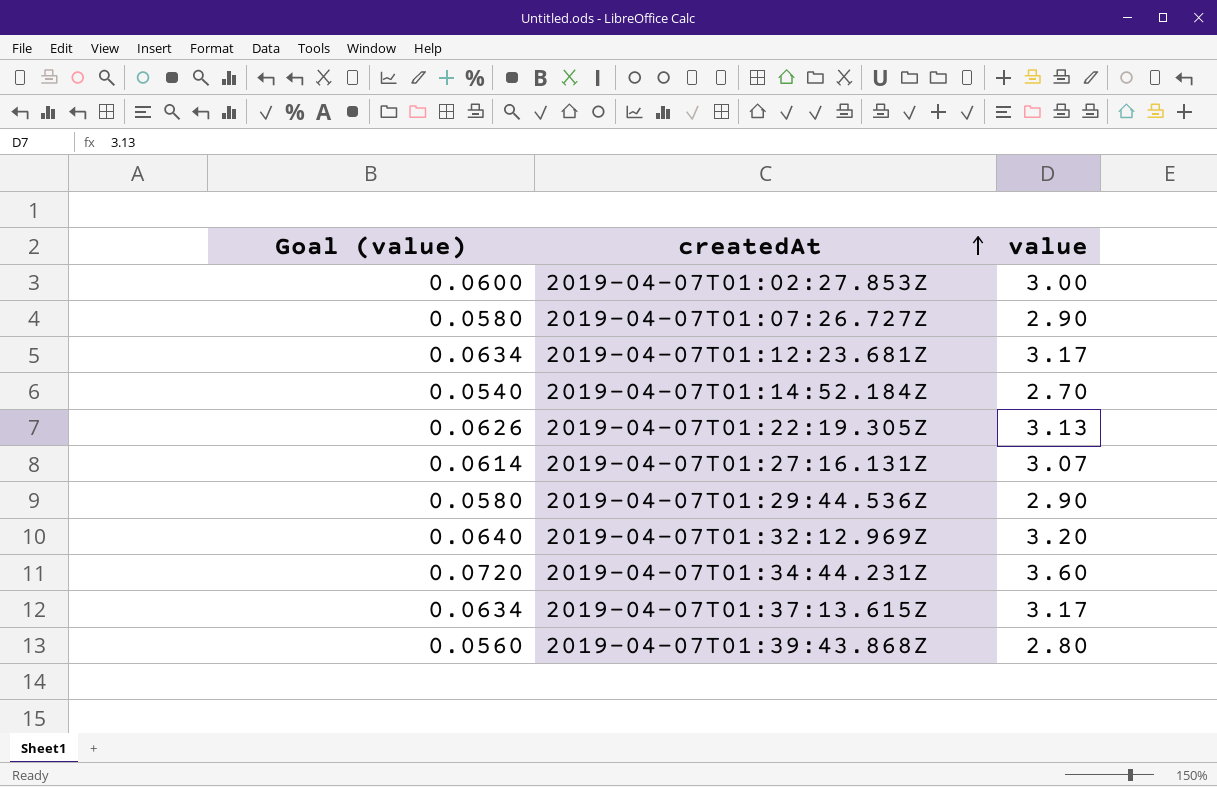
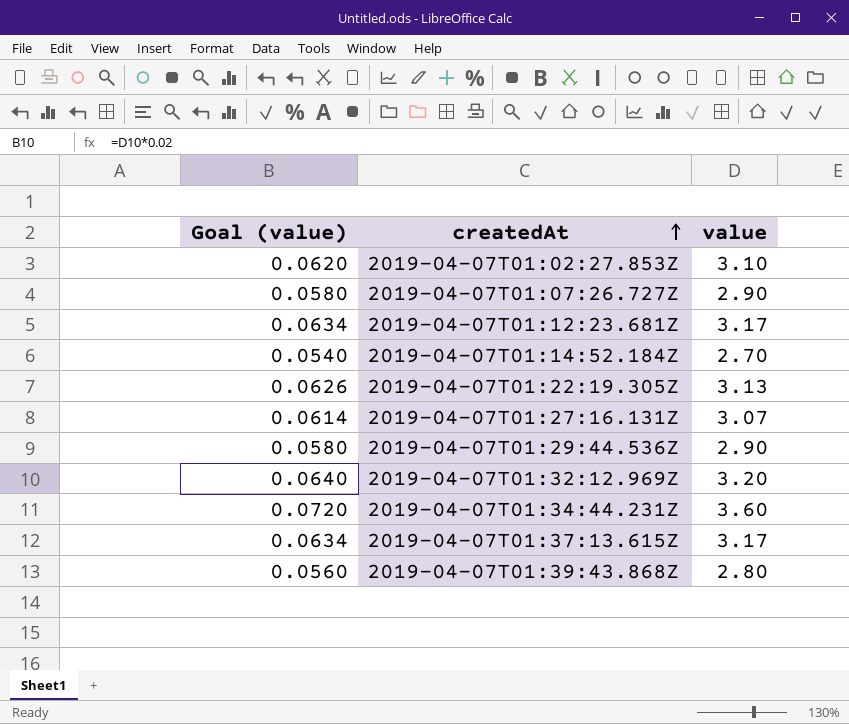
2019-04-07T01:02:27.853Z | Goal (value): 0.0600 -> 0.0620
2019-04-07T01:02:27.853Z | value: 3.00 -> 3.10

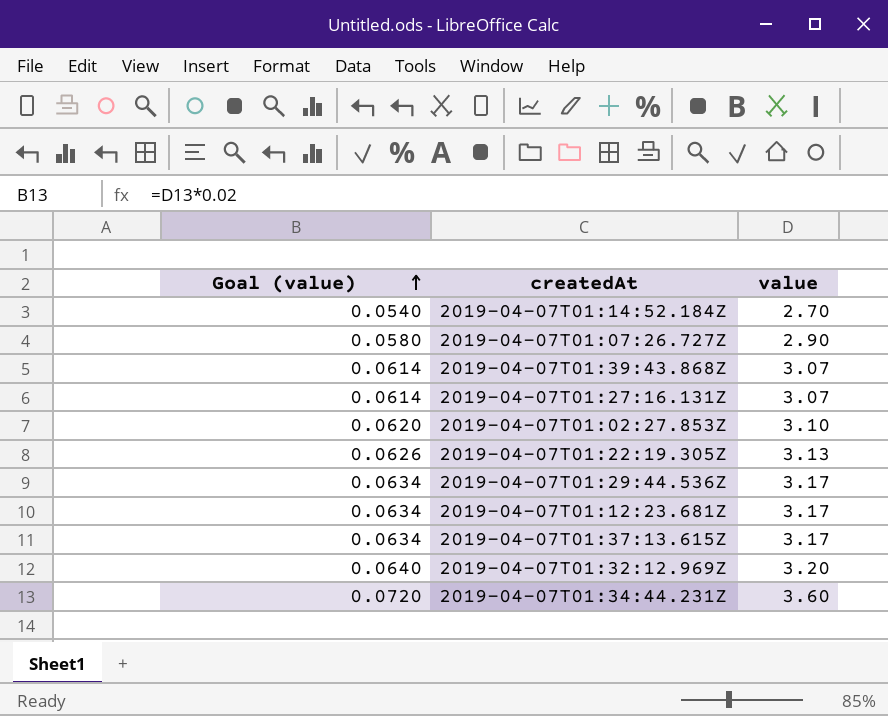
row order: createdAt ascending -> Goal (value) ascending
2019-04-07T01:39:43.868Z | Goal (value): 0.0560 -> 0.0614
2019-04-07T01:39:43.868Z | value: 2.80 -> 3.07
2019-04-07T01:29:44.536Z | Goal (value): 0.0580 -> 0.0634
2019-04-07T01:29:44.536Z | value: 2.90 -> 3.17

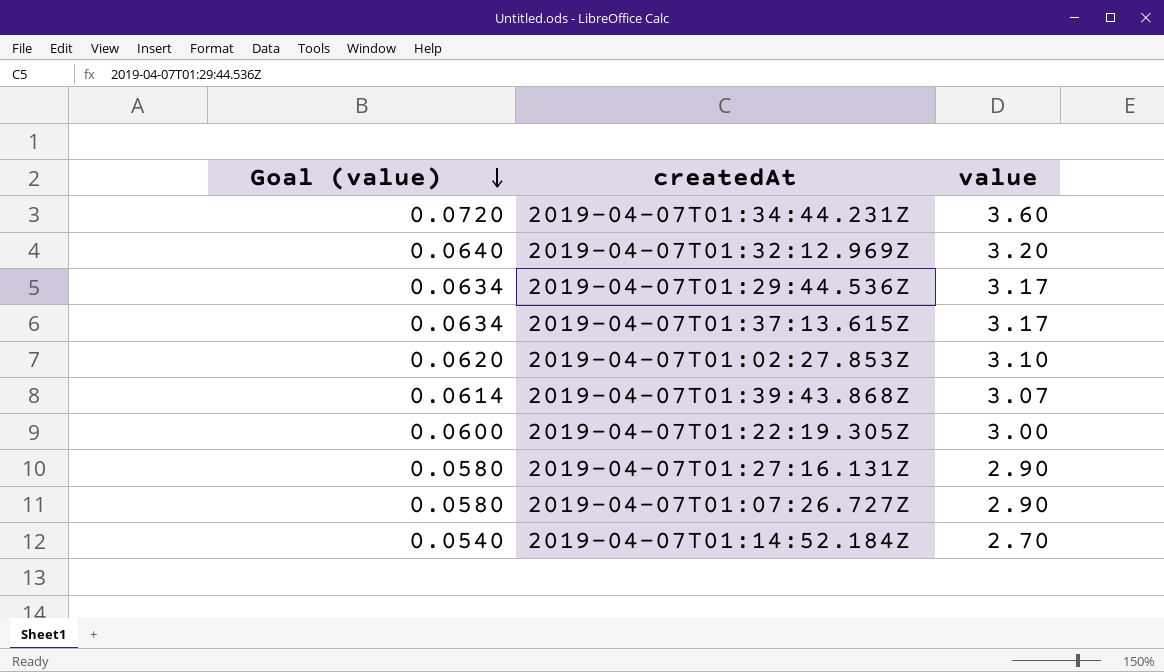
row order: Goal (value) ascending -> Goal (value) descending
row 2019-04-07T01:12:23.681Z: 0.0634 | 3.17 -> none
2019-04-07T01:22:19.305Z | Goal (value): 0.0626 -> 0.0600
2019-04-07T01:22:19.305Z | value: 3.13 -> 3.00
2019-04-07T01:27:16.131Z | Goal (value): 0.0614 -> 0.0580
2019-04-07T01:27:16.131Z | value: 3.07 -> 2.90

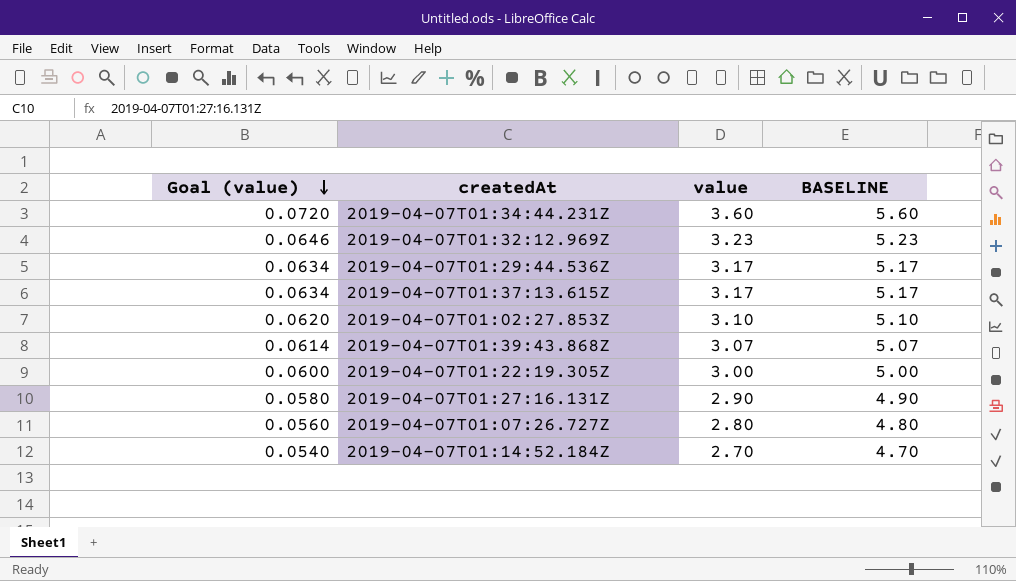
column BASELINE | formula: none -> [value] + 2
2019-04-07T01:32:12.969Z | Goal (value): 0.0640 -> 0.0646
2019-04-07T01:32:12.969Z | value: 3.20 -> 3.23
2019-04-07T01:07:26.727Z | Goal (value): 0.0580 -> 0.0560
2019-04-07T01:07:26.727Z | value: 2.90 -> 2.80

